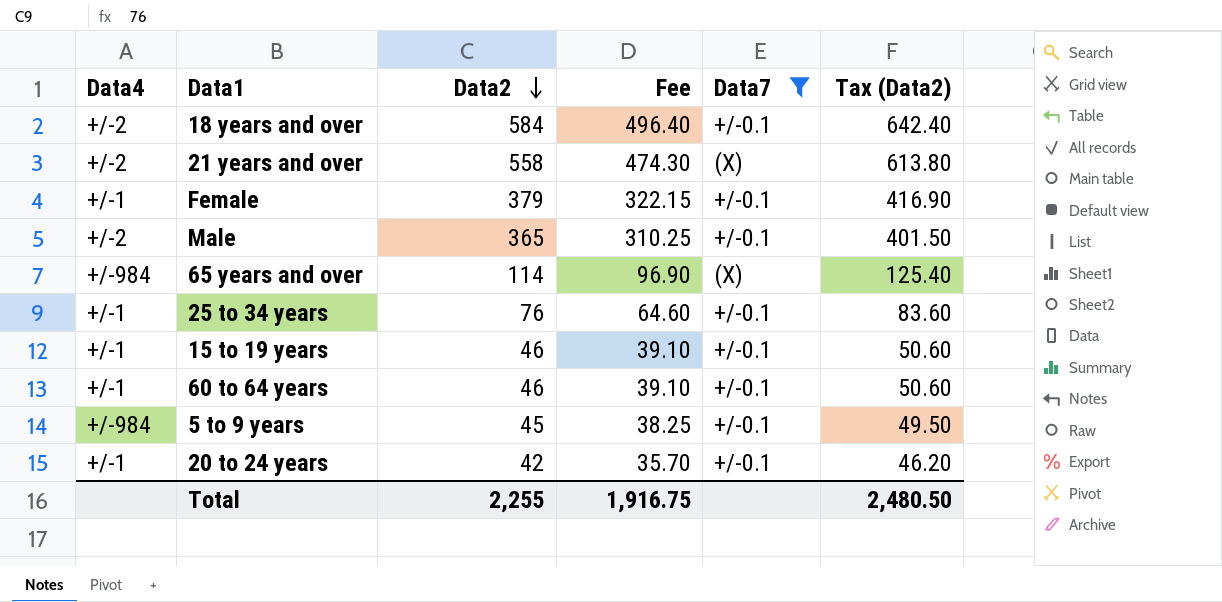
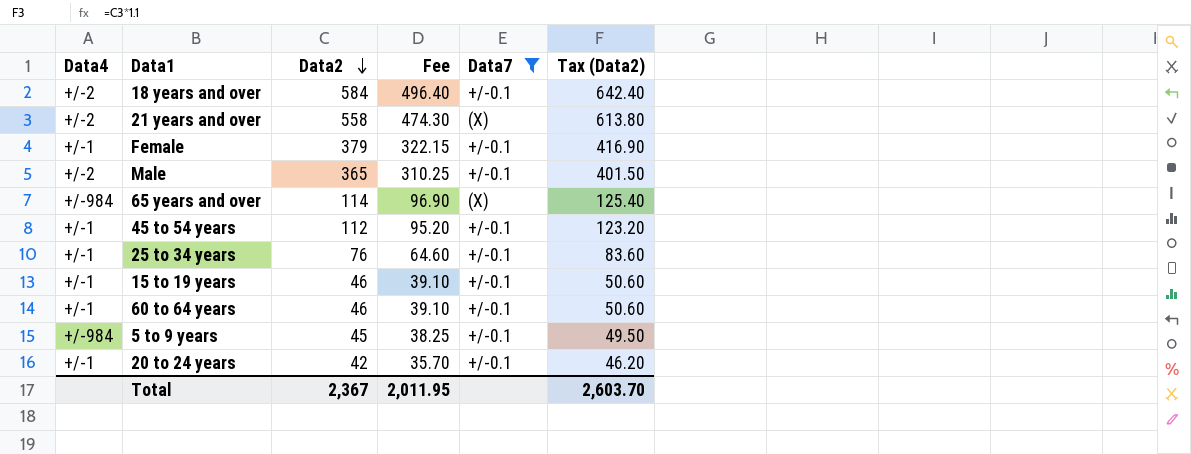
row 45 to 54 years: none -> +/-1 | 112 | 95.20 | +/-0.1 | 123.20
Total | Data2: 2,255 -> 2,367
Total | Fee: 1,916.75 -> 2,011.95
Total | Tax (Data2): 2,480.50 -> 2,603.70

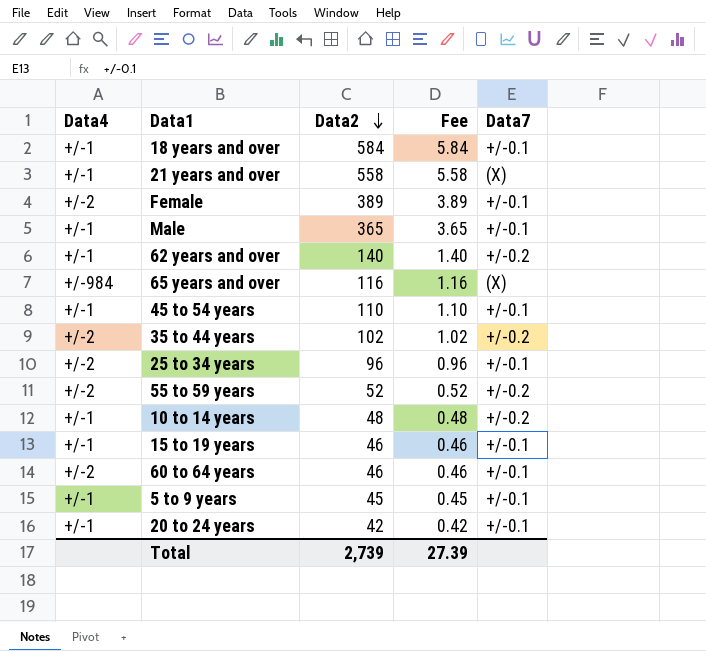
filter: Data7 != +/-0.2 -> none
column Tax (Data2) | formula: [Data2] * 1.1 -> none
column Fee | formula: [Data2] * 0.85 -> [Data2] * 0.01
18 years and over | Data4: +/-2 -> +/-1
21 years and over | Data4: +/-2 -> +/-1
Female | Data4: +/-1 -> +/-2
Female | Data2: 379 -> 389
Male | Data4: +/-2 -> +/-1
65 years and over | Data2: 114 -> 116
45 to 54 years | Data2: 112 -> 110
25 to 34 years | Data4: +/-1 -> +/-2
25 to 34 years | Data2: 76 -> 96
60 to 64 years | Data4: +/-1 -> +/-2
5 to 9 years | Data4: +/-984 -> +/-1
Total | Data2: 2,367 -> 2,739
Total | Fee: 2,011.95 -> 27.39

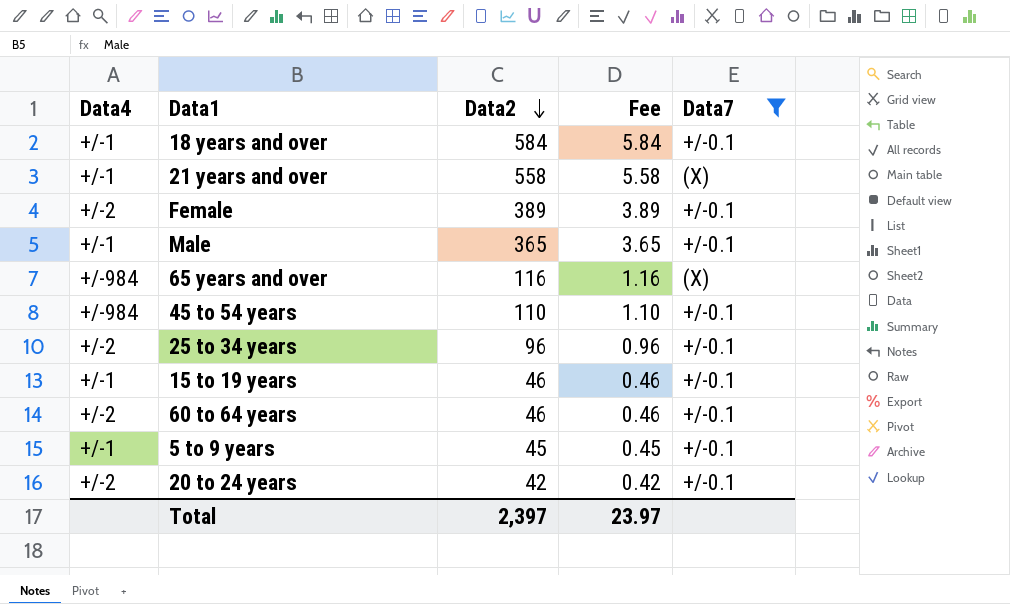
filter: none -> Data7 != +/-0.2
45 to 54 years | Data4: +/-1 -> +/-984
20 to 24 years | Data4: +/-1 -> +/-2
Total | Data2: 2,739 -> 2,397
Total | Fee: 27.39 -> 23.97

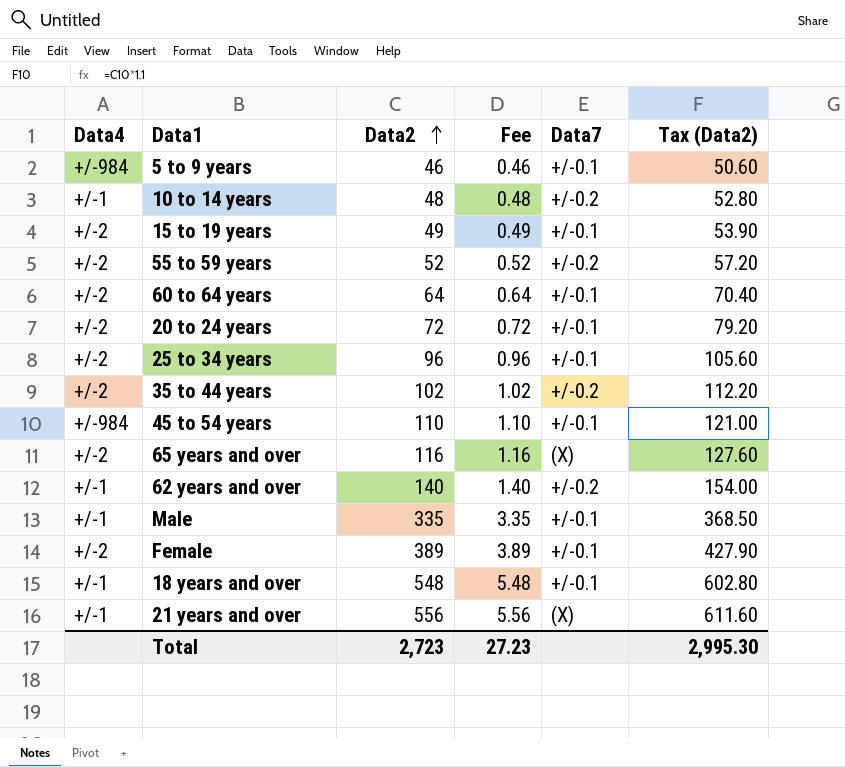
filter: Data7 != +/-0.2 -> none
row order: Data2 descending -> Data2 ascending
column Tax (Data2) | formula: none -> [Data2] * 1.1
5 to 9 years | Data4: +/-1 -> +/-984
5 to 9 years | Data2: 45 -> 46
5 to 9 years | Fee: 0.45 -> 0.46
15 to 19 years | Data4: +/-1 -> +/-2
15 to 19 years | Data2: 46 -> 49
15 to 19 years | Fee: 0.46 -> 0.49
60 to 64 years | Data2: 46 -> 64
60 to 64 years | Fee: 0.46 -> 0.64
20 to 24 years | Data2: 42 -> 72
20 to 24 years | Fee: 0.42 -> 0.72
65 years and over | Data4: +/-984 -> +/-2
Male | Data2: 365 -> 335
Male | Fee: 3.65 -> 3.35
18 years and over | Data2: 584 -> 548
18 years and over | Fee: 5.84 -> 5.48
21 years and over | Data2: 558 -> 556
21 years and over | Fee: 5.58 -> 5.56
Total | Data2: 2,397 -> 2,723
Total | Fee: 23.97 -> 27.23

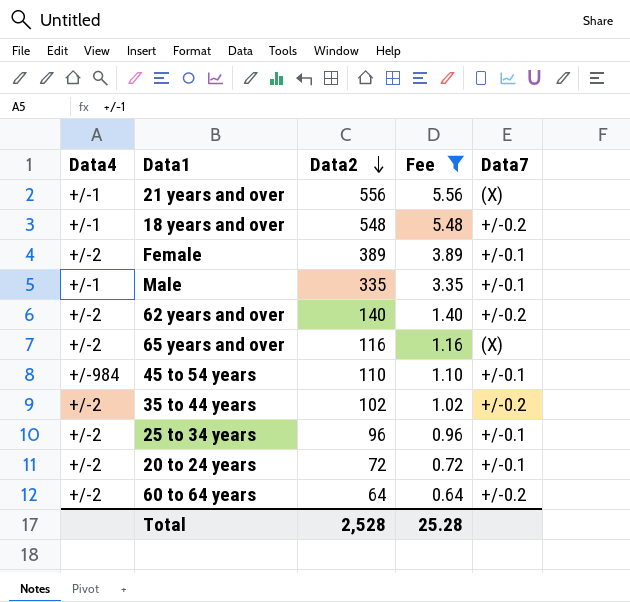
filter: none -> Fee >= 0.64
row order: Data2 ascending -> Data2 descending
column Tax (Data2) | formula: [Data2] * 1.1 -> none
18 years and over | Data7: +/-0.1 -> +/-0.2
62 years and over | Data4: +/-1 -> +/-2
60 to 64 years | Data7: +/-0.1 -> +/-0.2
Total | Data2: 2,723 -> 2,528
Total | Fee: 27.23 -> 25.28

